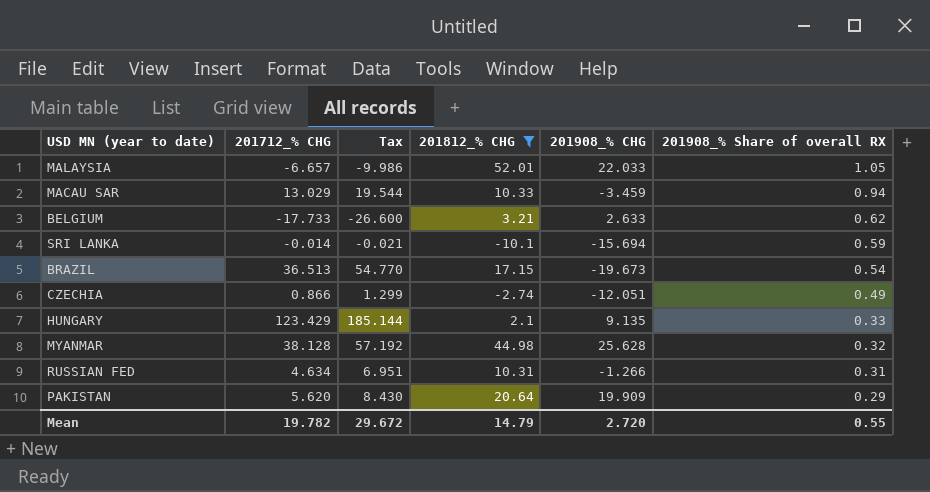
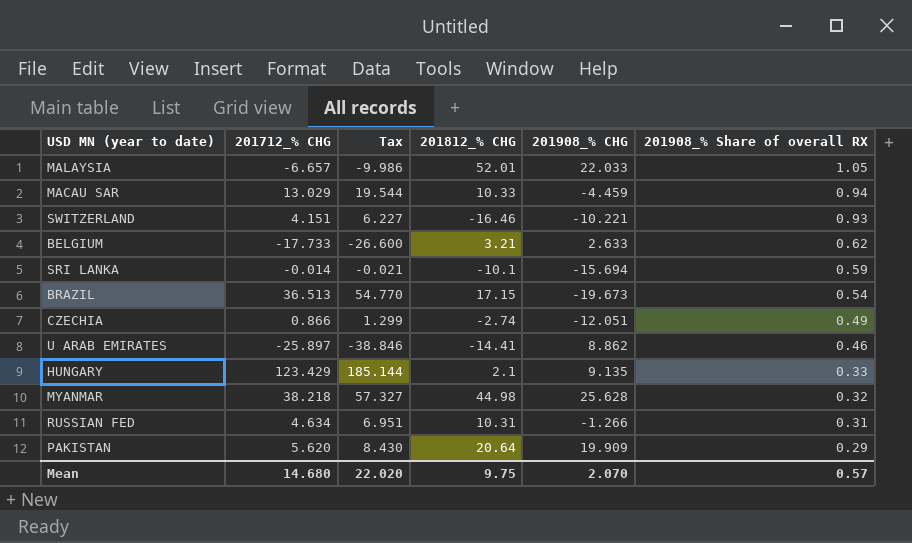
filter: 201812_% CHG >= -10.1 -> none
MACAU SAR | 201908_% CHG: -3.459 -> -4.459
MYANMAR | 201712_% CHG: 38.128 -> 38.218
MYANMAR | Tax: 57.192 -> 57.327
Mean | 201712_% CHG: 19.782 -> 14.680
Mean | Tax: 29.672 -> 22.020
Mean | 201812_% CHG: 14.79 -> 9.75
Mean | 201908_% CHG: 2.720 -> 2.070
Mean | 201908_% Share of overall RX: 0.55 -> 0.57

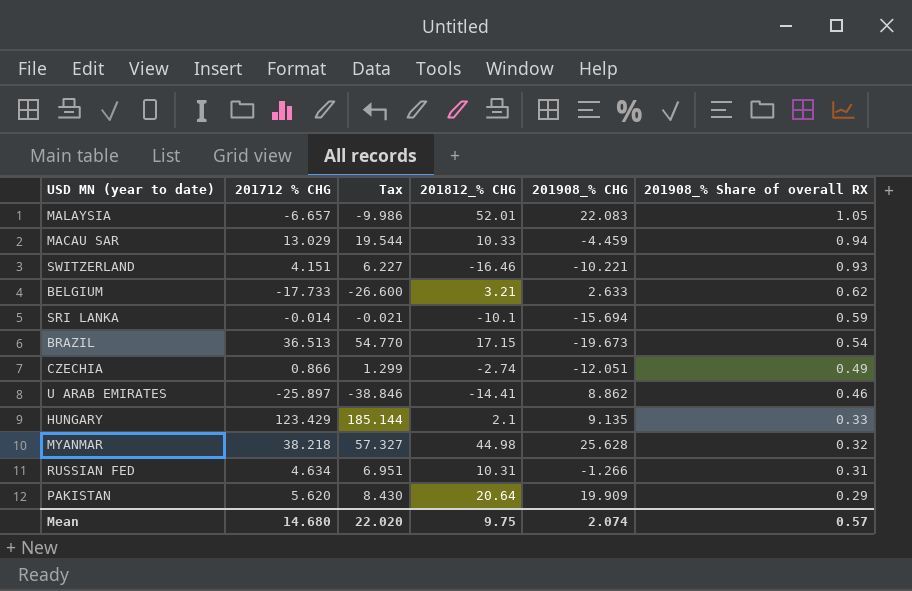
column name: 201712_% CHG -> 201712 % CHG
MALAYSIA | 201908_% CHG: 22.033 -> 22.083
Mean | 201908_% CHG: 2.070 -> 2.074

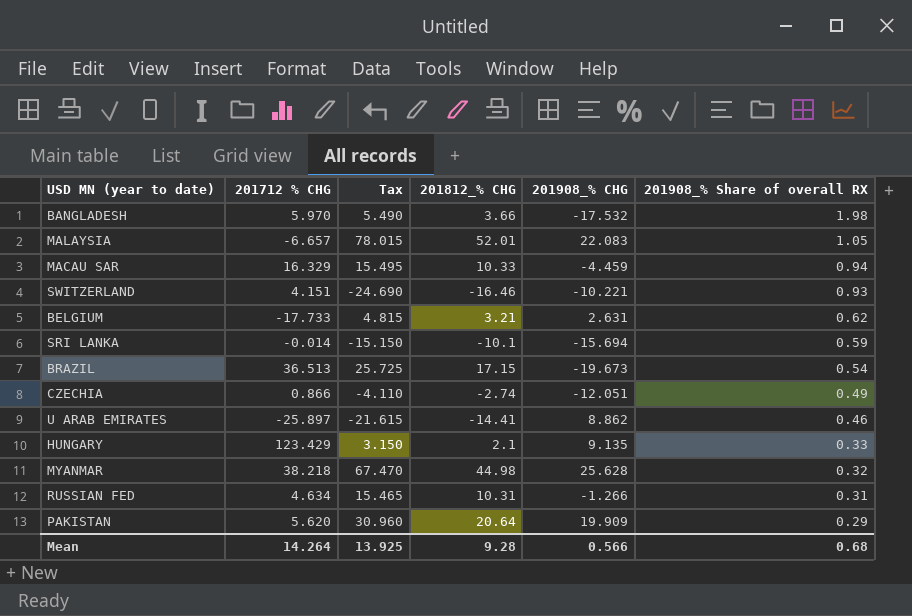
column Tax | formula: [201712 % CHG] * 1.5 -> [201812_% CHG] * 1.5
row BANGLADESH: none -> 5.970 | 5.490 | 3.66 | -17.532 | 1.98
MACAU SAR | 201712 % CHG: 13.029 -> 16.329
BELGIUM | 201908_% CHG: 2.633 -> 2.631
Mean | 201712 % CHG: 14.680 -> 14.264
Mean | Tax: 22.020 -> 13.925
Mean | 201812_% CHG: 9.75 -> 9.28
Mean | 201908_% CHG: 2.074 -> 0.566
Mean | 201908_% Share of overall RX: 0.57 -> 0.68

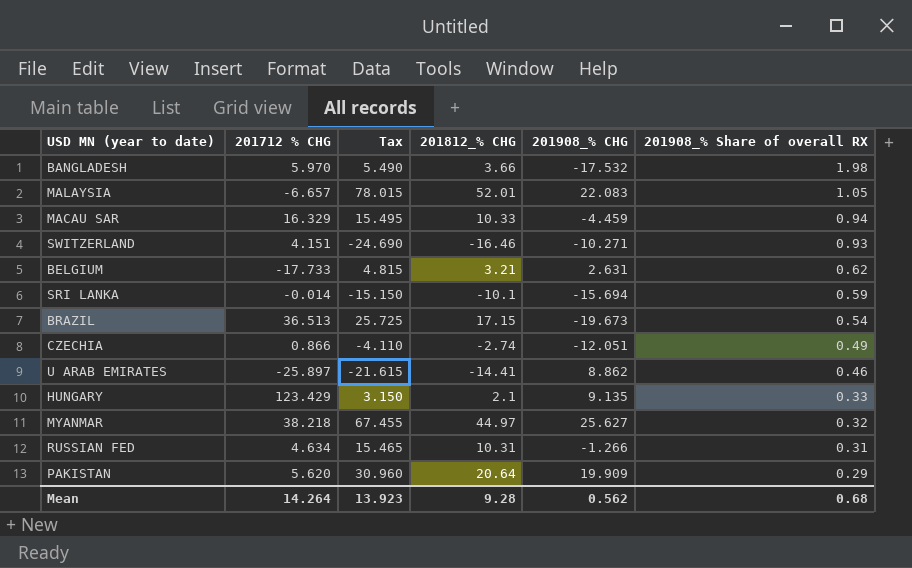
SWITZERLAND | 201908_% CHG: -10.221 -> -10.271
MYANMAR | Tax: 67.470 -> 67.455
MYANMAR | 201812_% CHG: 44.98 -> 44.97
MYANMAR | 201908_% CHG: 25.628 -> 25.627
Mean | Tax: 13.925 -> 13.923
Mean | 201908_% CHG: 0.566 -> 0.562

